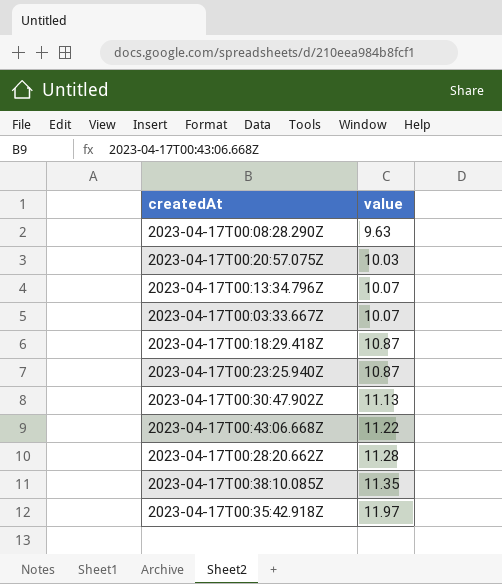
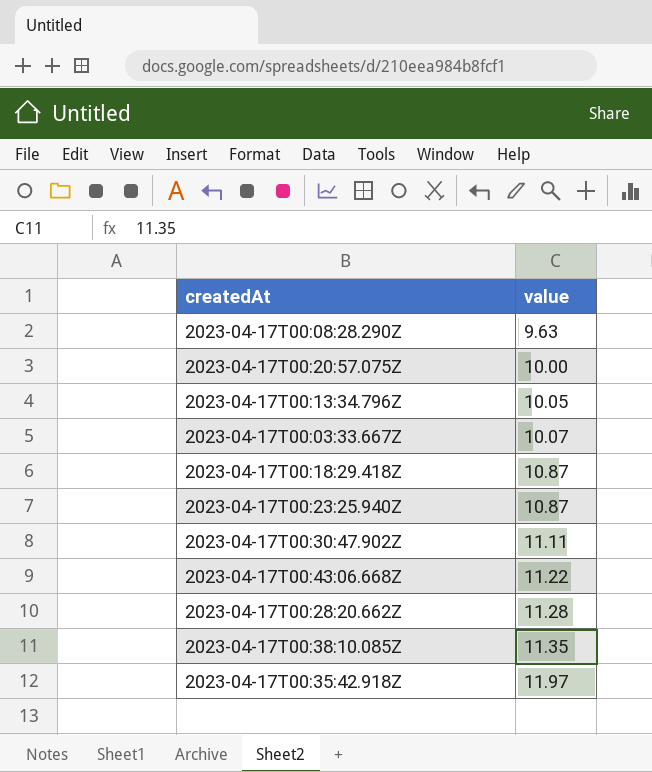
2023-04-17T00:20:57.075Z | value: 10.03 -> 10.00
2023-04-17T00:13:34.796Z | value: 10.07 -> 10.05
2023-04-17T00:30:47.902Z | value: 11.13 -> 11.11

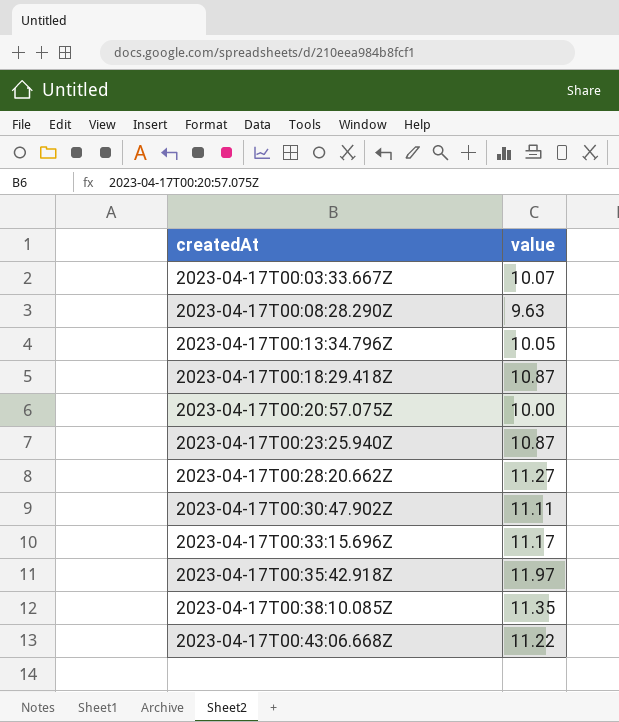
row order: value ascending -> createdAt ascending
2023-04-17T00:28:20.662Z | value: 11.28 -> 11.27
row 2023-04-17T00:33:15.696Z: none -> 11.17

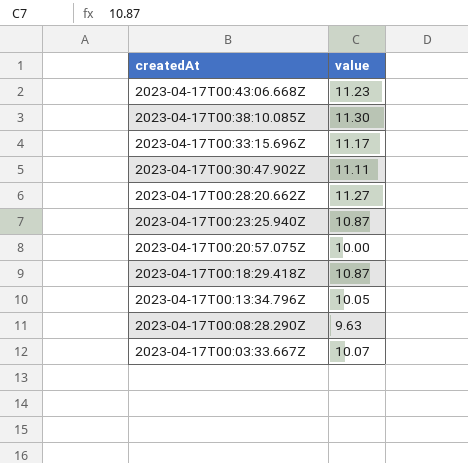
row order: createdAt ascending -> createdAt descending
row 2023-04-17T00:35:42.918Z: 11.97 -> none
2023-04-17T00:43:06.668Z | value: 11.22 -> 11.23
2023-04-17T00:38:10.085Z | value: 11.35 -> 11.30

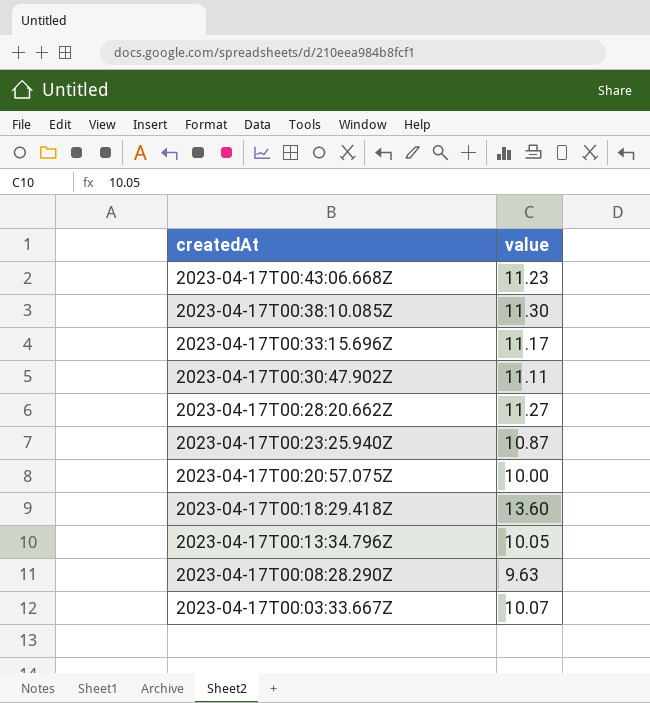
2023-04-17T00:18:29.418Z | value: 10.87 -> 13.60

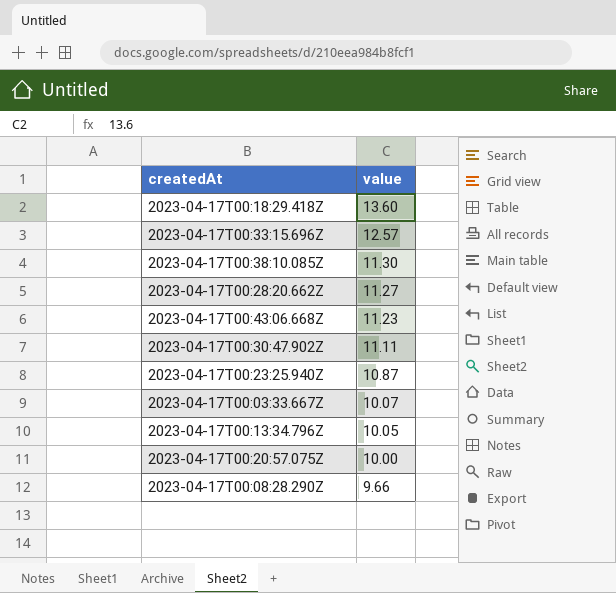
row order: createdAt descending -> value descending
2023-04-17T00:33:15.696Z | value: 11.17 -> 12.57
2023-04-17T00:08:28.290Z | value: 9.63 -> 9.66

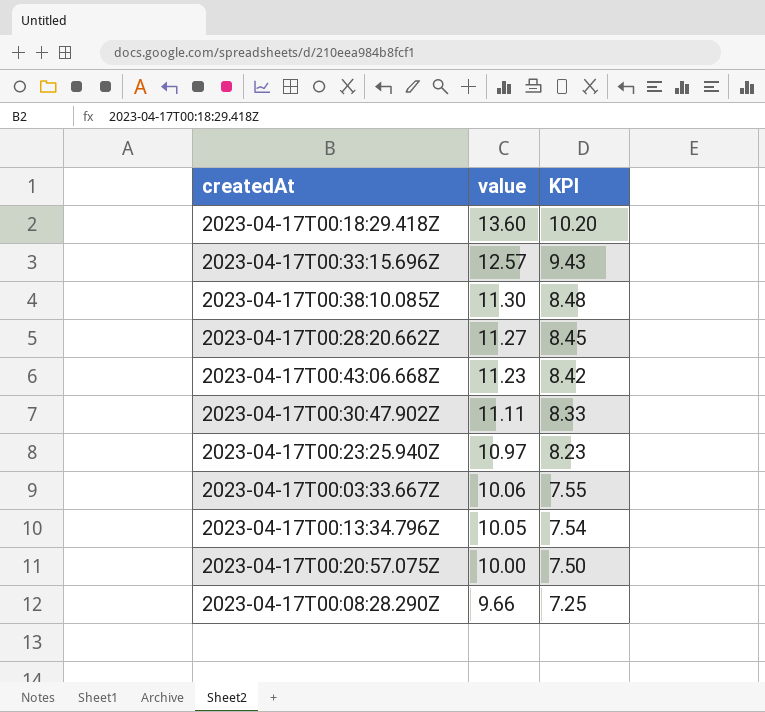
column KPI | formula: none -> [value] * 0.75
2023-04-17T00:23:25.940Z | value: 10.87 -> 10.97
2023-04-17T00:03:33.667Z | value: 10.07 -> 10.06

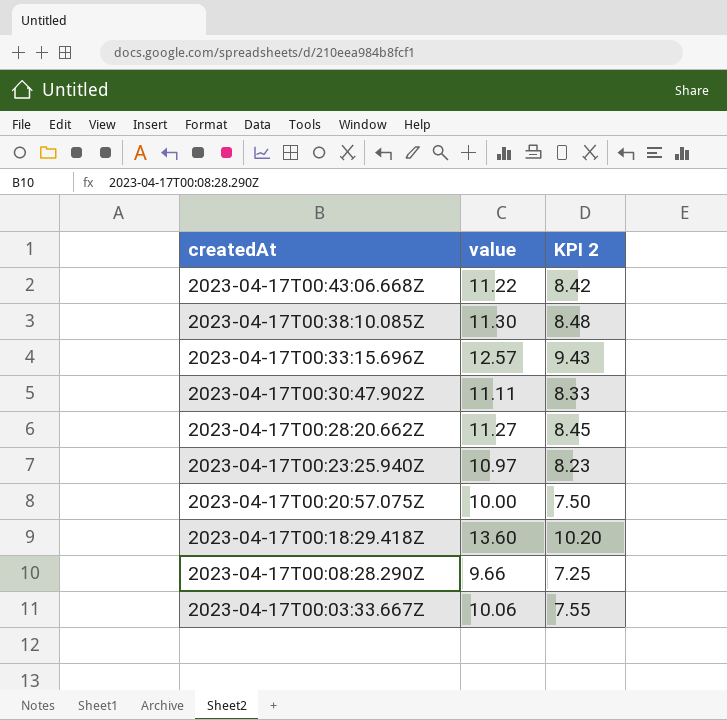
row order: value descending -> createdAt descending
column name: KPI -> KPI 2
row 2023-04-17T00:13:34.796Z: 10.05 | 7.54 -> none
2023-04-17T00:43:06.668Z | value: 11.23 -> 11.22

